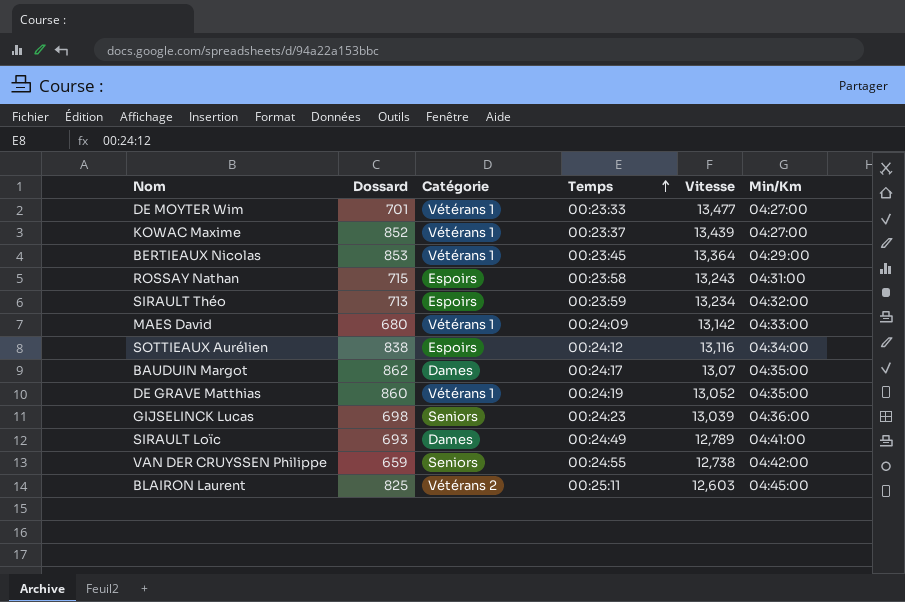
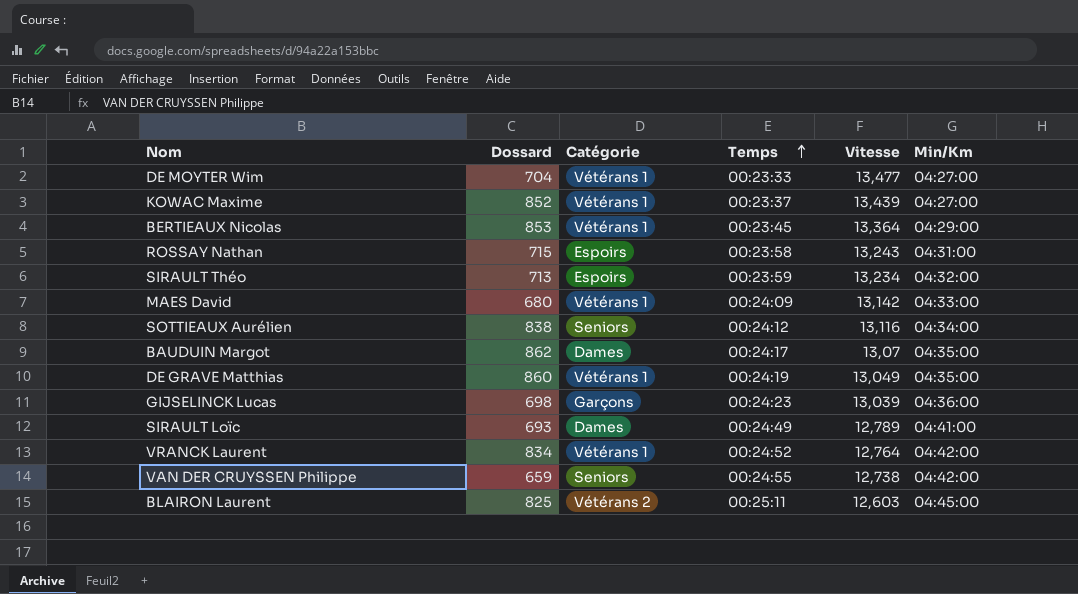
DE MOYTER Wim | Dossard: 701 -> 704
SOTTIEAUX Aurélien | Catégorie: Espoirs -> Seniors
DE GRAVE Matthias | Vitesse: 13,052 -> 13,049
GIJSELINCK Lucas | Catégorie: Seniors -> Garçons
row VRANCK Laurent: none -> 834 | Vétérans 1 | 00:24:52 | 12,764 | 04:42:00

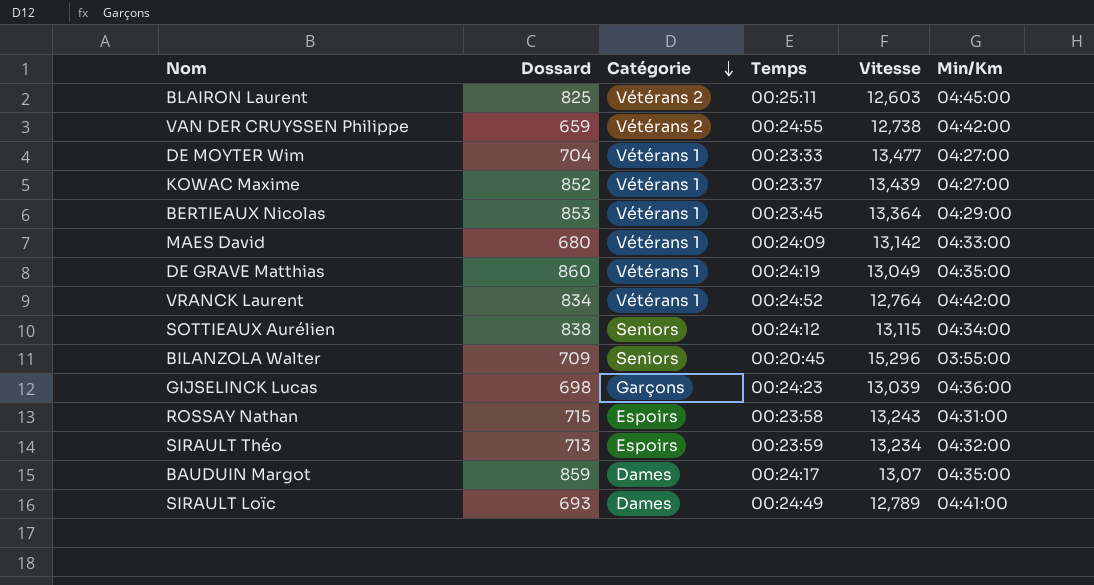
row order: Temps ascending -> Catégorie descending
VAN DER CRUYSSEN Philippe | Catégorie: Seniors -> Vétérans 2
SOTTIEAUX Aurélien | Vitesse: 13,116 -> 13,115
row BILANZOLA Walter: none -> 709 | Seniors | 00:20:45 | 15,296 | 03:55:00
BAUDUIN Margot | Dossard: 862 -> 859

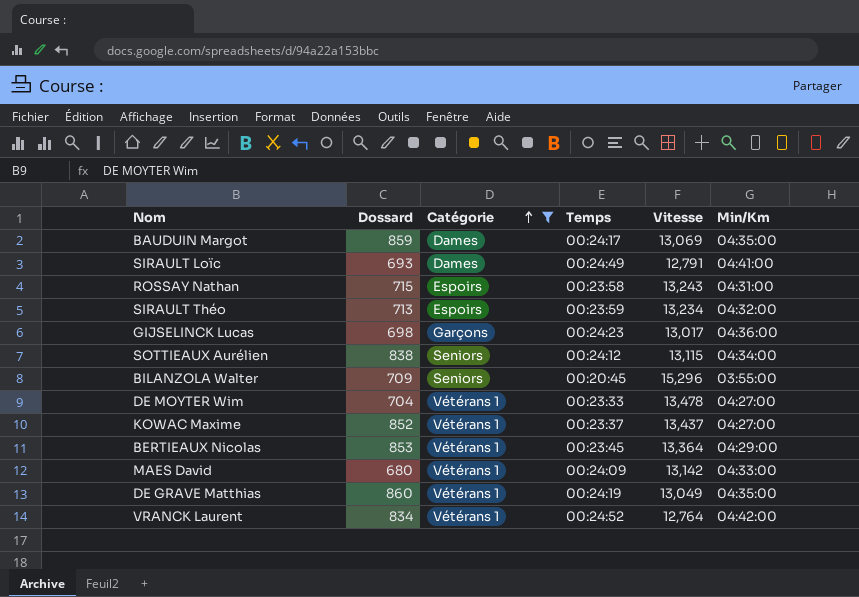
filter: none -> Catégorie != Vétérans 2
row order: Catégorie descending -> Catégorie ascending
BAUDUIN Margot | Vitesse: 13,07 -> 13,069
SIRAULT Loïc | Vitesse: 12,789 -> 12,791
GIJSELINCK Lucas | Vitesse: 13,039 -> 13,017
DE MOYTER Wim | Vitesse: 13,477 -> 13,478
KOWAC Maxime | Vitesse: 13,439 -> 13,437

